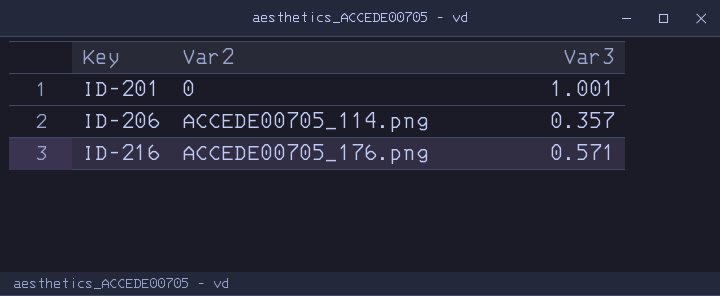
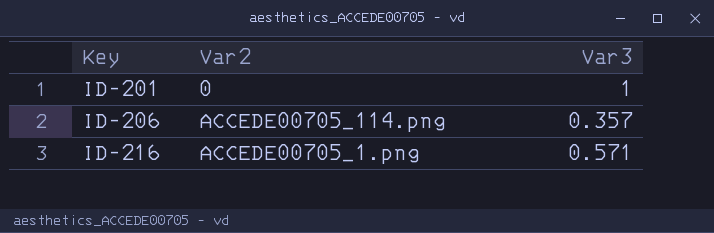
ID-201 | Var3: 1.001 -> 1
ID-216 | Var2: ACCEDE00705_176.png -> ACCEDE00705_1.png

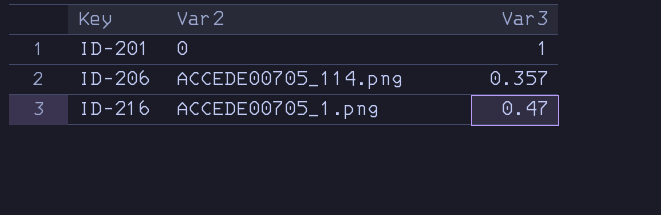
ID-216 | Var3: 0.571 -> 0.47

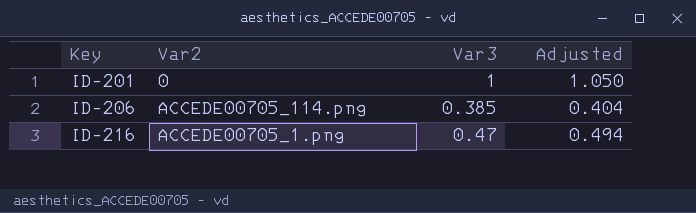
column Adjusted | formula: none -> [Var3] * 1.05
ID-206 | Var3: 0.357 -> 0.385

